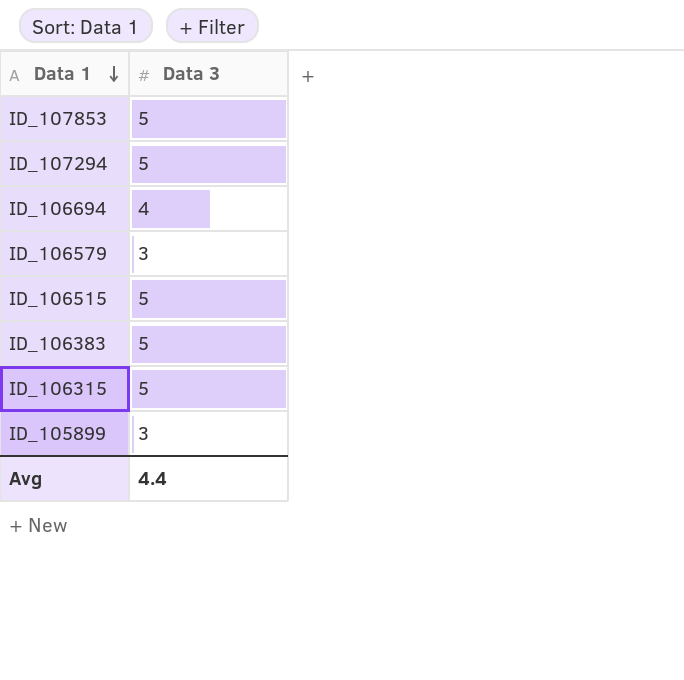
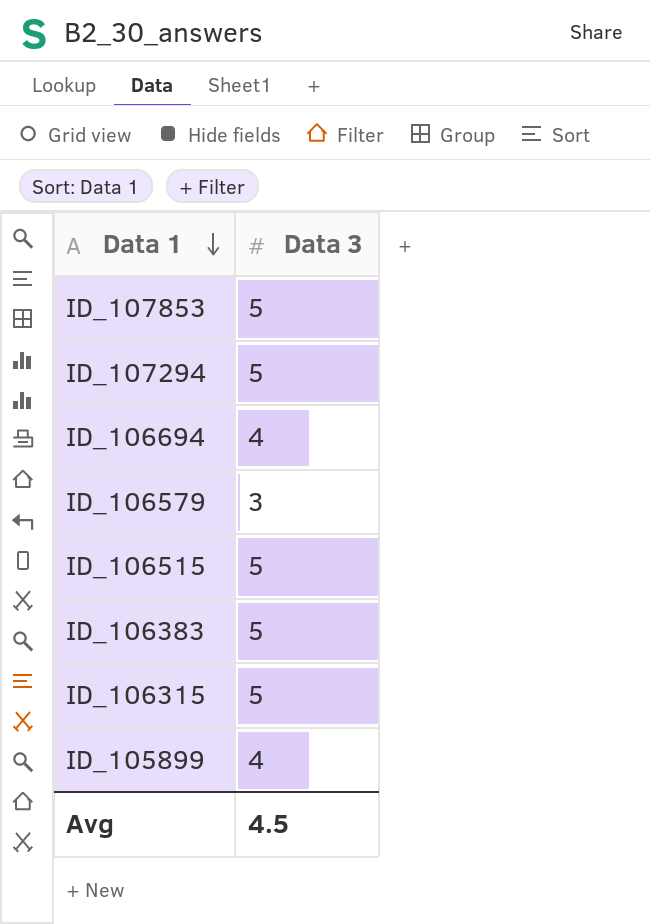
ID_105899 | Data 3: 3 -> 4
Avg | Data 3: 4.4 -> 4.5

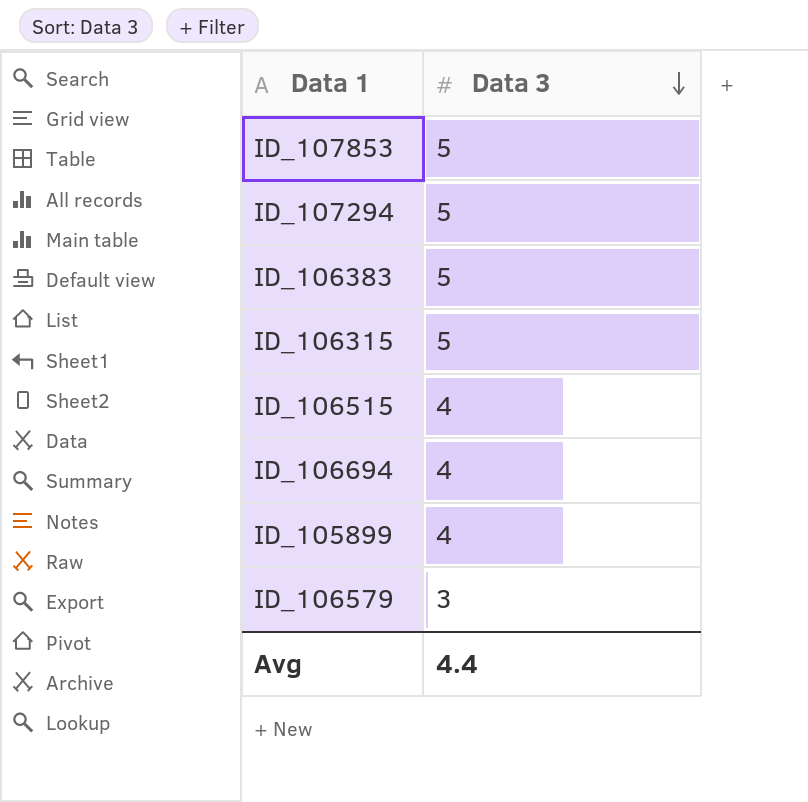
row order: Data 1 descending -> Data 3 descending
ID_106515 | Data 3: 5 -> 4
Avg | Data 3: 4.5 -> 4.4

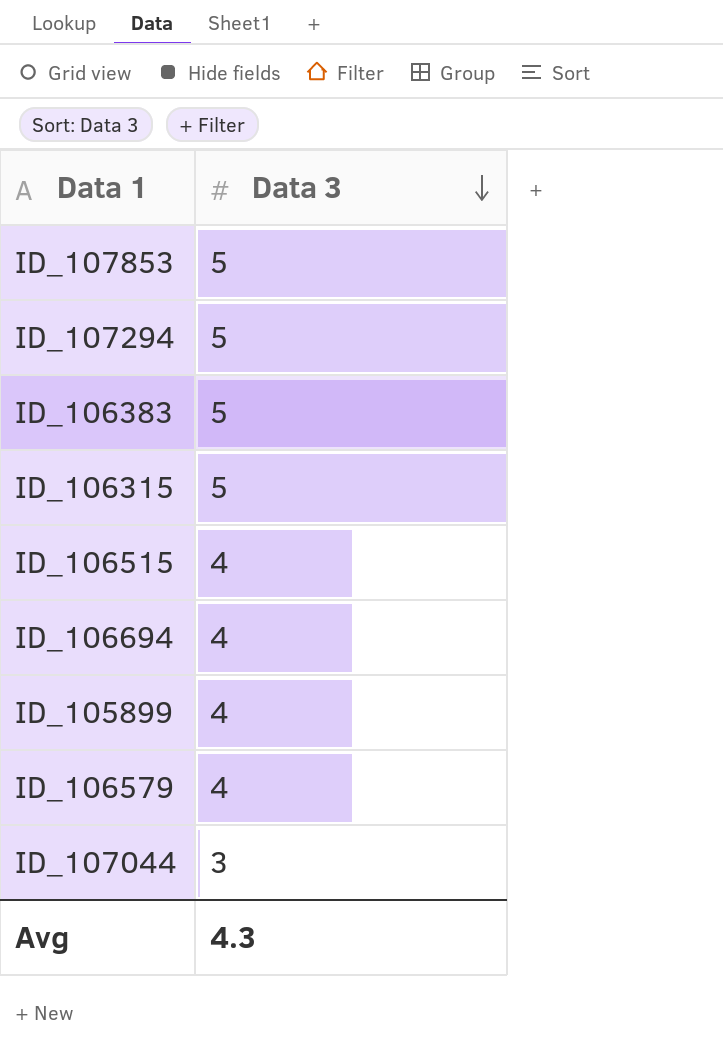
ID_106579 | Data 3: 3 -> 4
row ID_107044: none -> 3
Avg | Data 3: 4.4 -> 4.3

